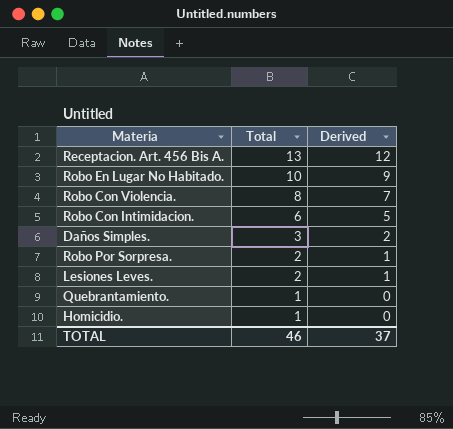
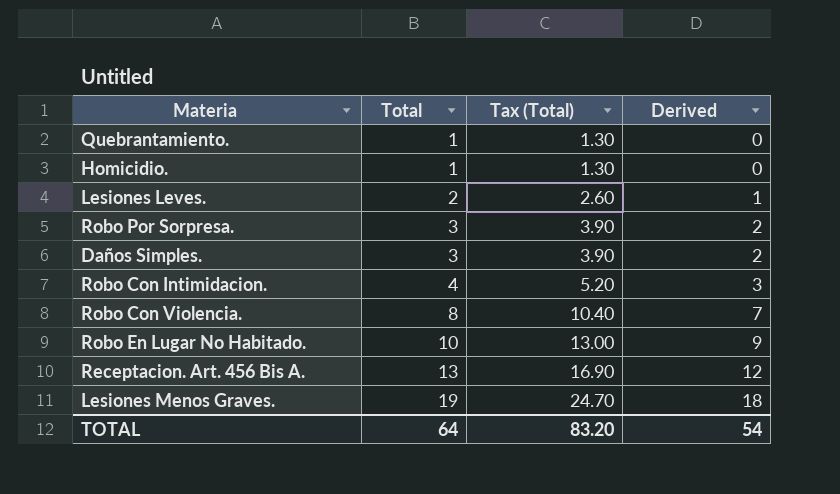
row order: Total descending -> Total ascending
column Tax (Total) | formula: none -> [Total] * 1.3
Robo Por Sorpresa. | Total: 2 -> 3
Robo Por Sorpresa. | Derived: 1 -> 2
Robo Con Intimidacion. | Total: 6 -> 4
Robo Con Intimidacion. | Derived: 5 -> 3
row Lesiones Menos Graves.: none -> 19 | 24.70 | 18
TOTAL | Total: 46 -> 64
TOTAL | Derived: 37 -> 54

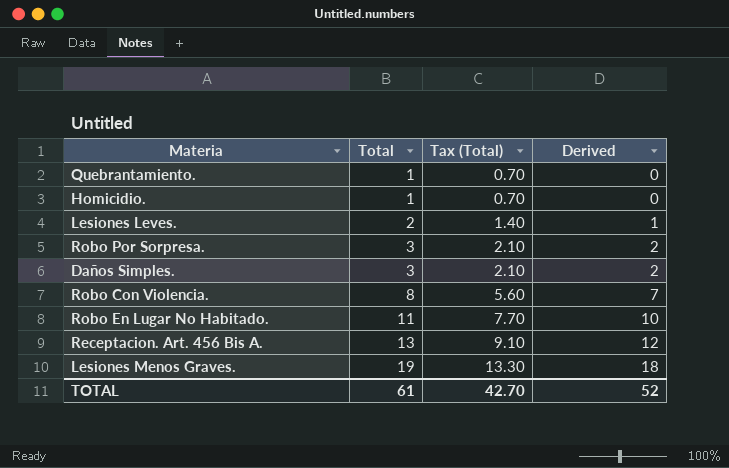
column Tax (Total) | formula: [Total] * 1.3 -> [Total] * 0.7
row Robo Con Intimidacion.: 4 | 5.20 | 3 -> none
Robo En Lugar No Habitado. | Total: 10 -> 11
Robo En Lugar No Habitado. | Derived: 9 -> 10
TOTAL | Total: 64 -> 61
TOTAL | Tax (Total): 83.20 -> 42.70
TOTAL | Derived: 54 -> 52

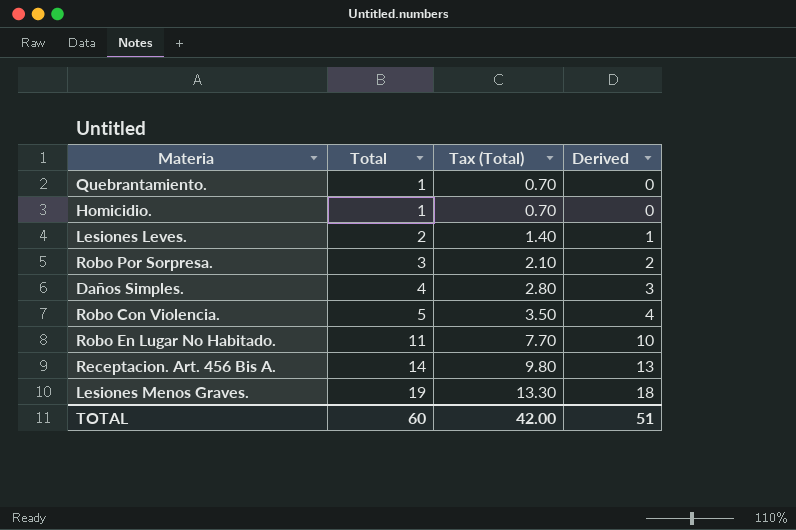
Daños Simples. | Total: 3 -> 4
Daños Simples. | Tax (Total): 2.10 -> 2.80
Daños Simples. | Derived: 2 -> 3
Robo Con Violencia. | Total: 8 -> 5
Robo Con Violencia. | Tax (Total): 5.60 -> 3.50
Robo Con Violencia. | Derived: 7 -> 4
Receptacion. Art. 456 Bis A. | Total: 13 -> 14
Receptacion. Art. 456 Bis A. | Tax (Total): 9.10 -> 9.80
Receptacion. Art. 456 Bis A. | Derived: 12 -> 13
TOTAL | Total: 61 -> 60
TOTAL | Tax (Total): 42.70 -> 42.00
TOTAL | Derived: 52 -> 51

